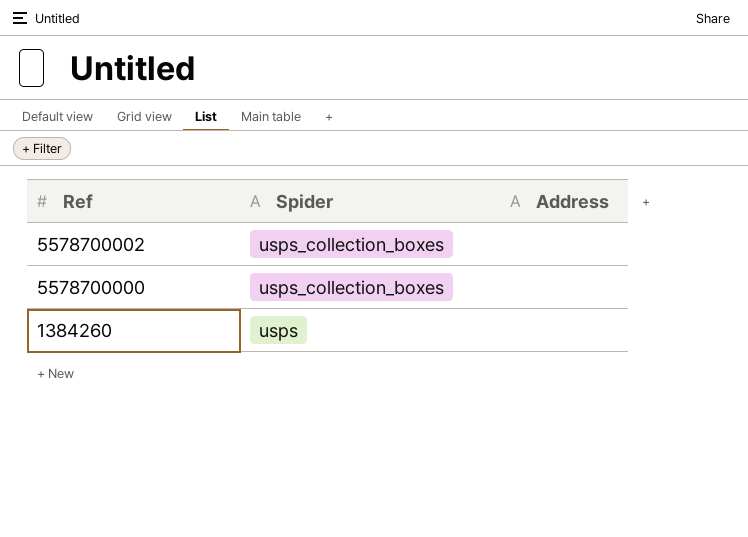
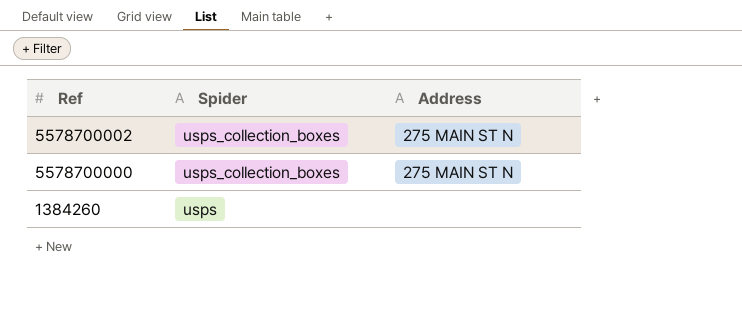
5578700002 | Address: none -> 275 MAIN ST N
5578700000 | Address: none -> 275 MAIN ST N

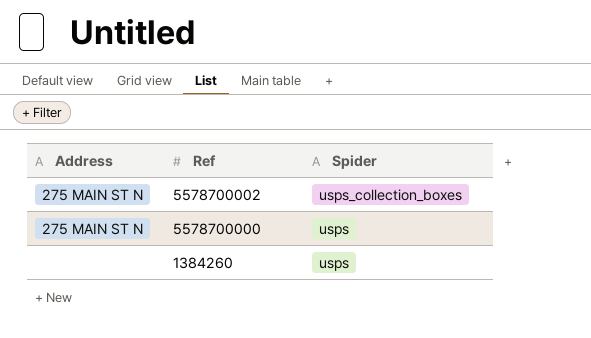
column Address | position: 3 -> 1
5578700000 | Spider: usps_collection_boxes -> usps

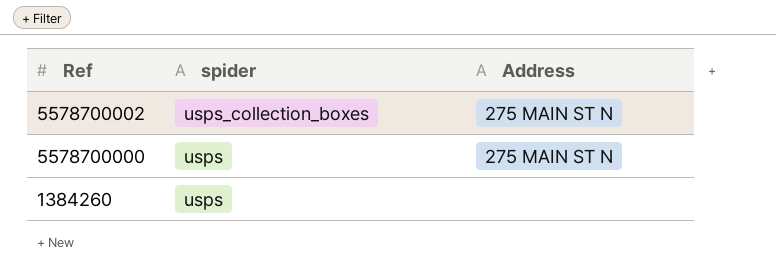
column name: Spider -> spider
column Address | position: 1 -> 3

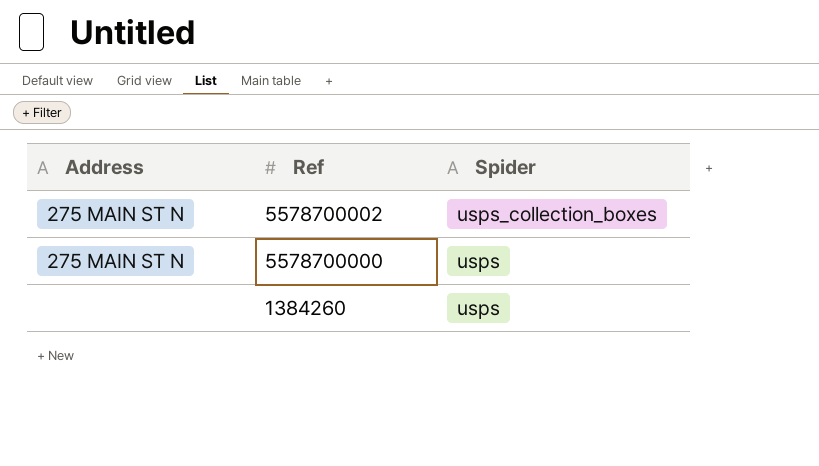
column Address | position: 3 -> 1
column name: spider -> Spider

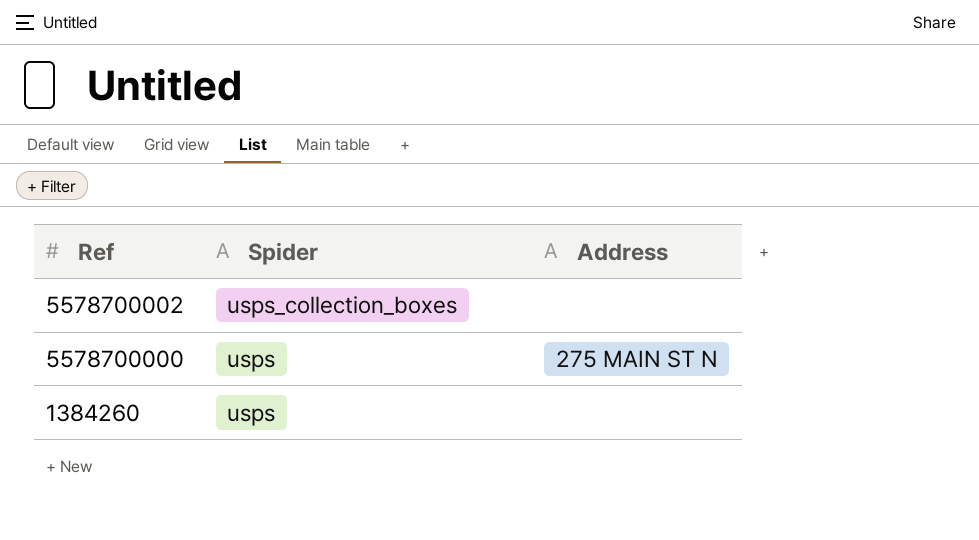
column Address | position: 1 -> 3
5578700002 | Address: 275 MAIN ST N -> none

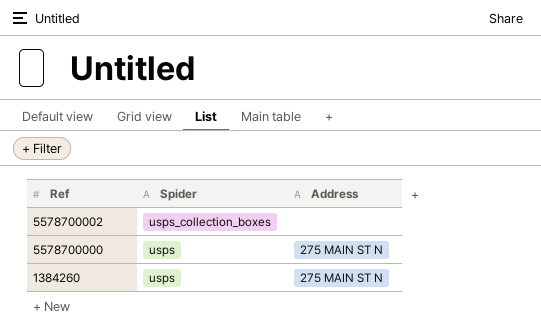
1384260 | Address: none -> 275 MAIN ST N

